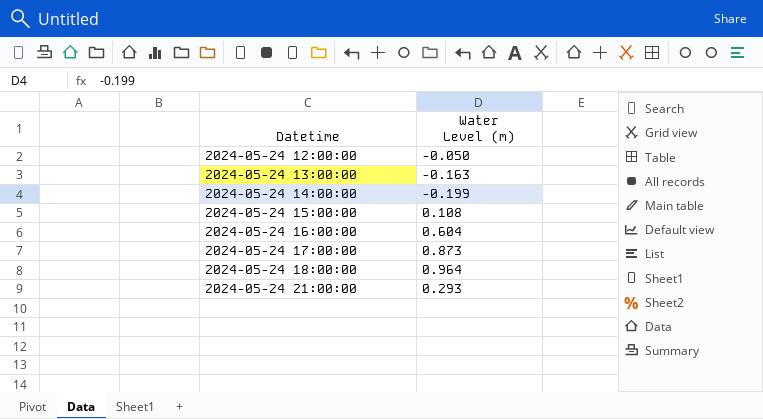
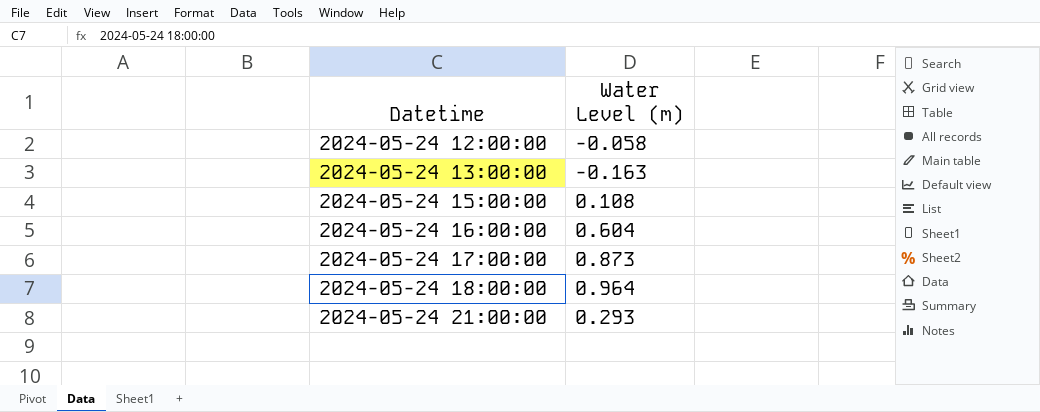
row 2024-05-24 14:00:00: -0.199 -> none
2024-05-24 12:00:00 | Water Level (m): -0.050 -> -0.058

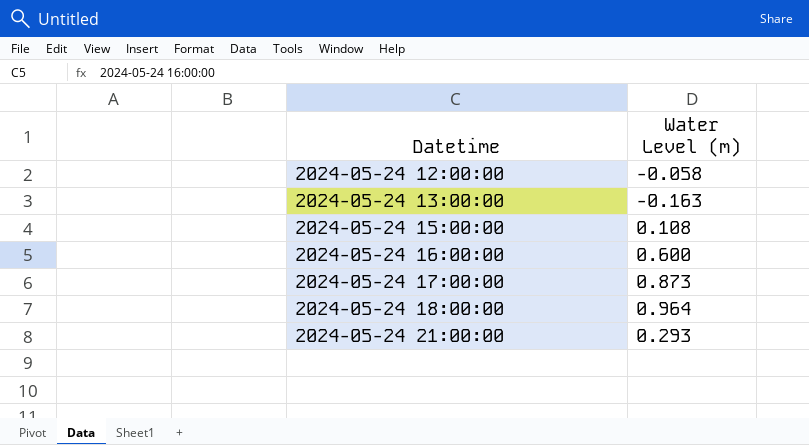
2024-05-24 16:00:00 | Water Level (m): 0.604 -> 0.600

